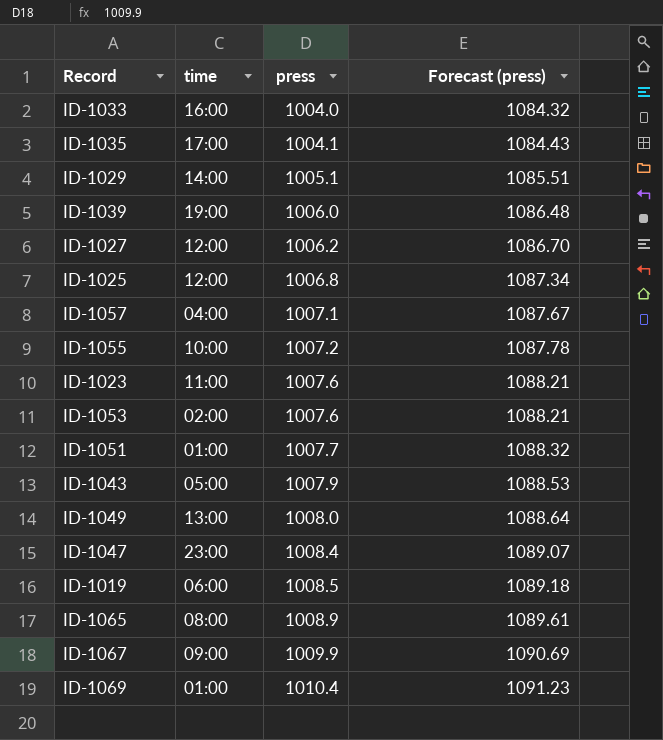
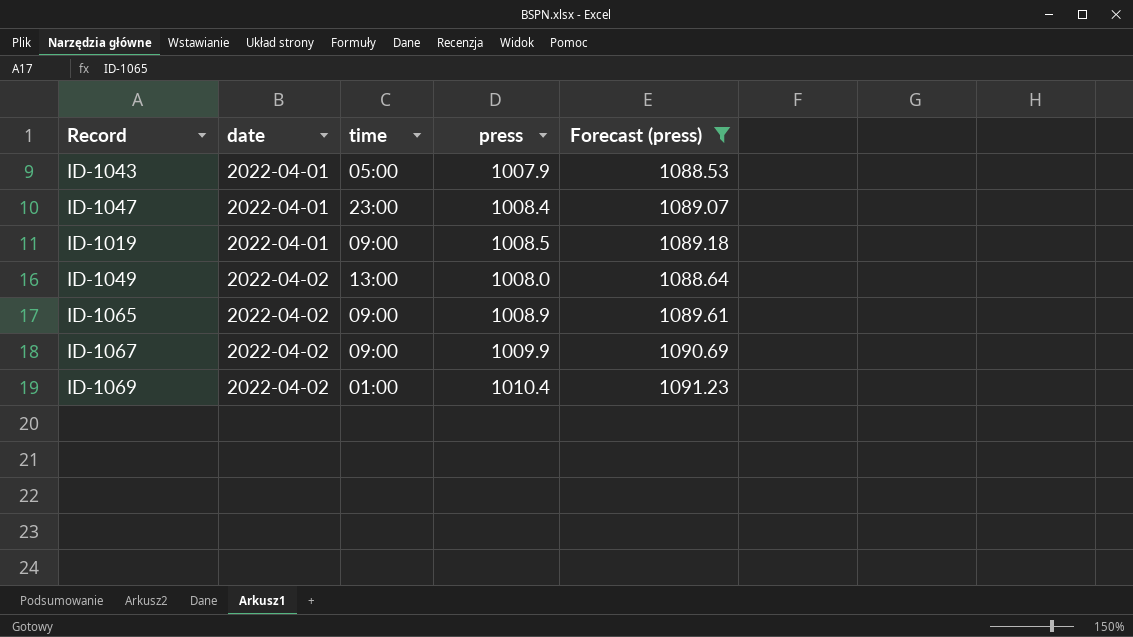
filter: none -> Forecast (press) >= 1088.53
row order: press ascending -> date ascending
column date | position: none -> 2
ID-1019 | time: 06:00 -> 09:00
ID-1065 | time: 08:00 -> 09:00

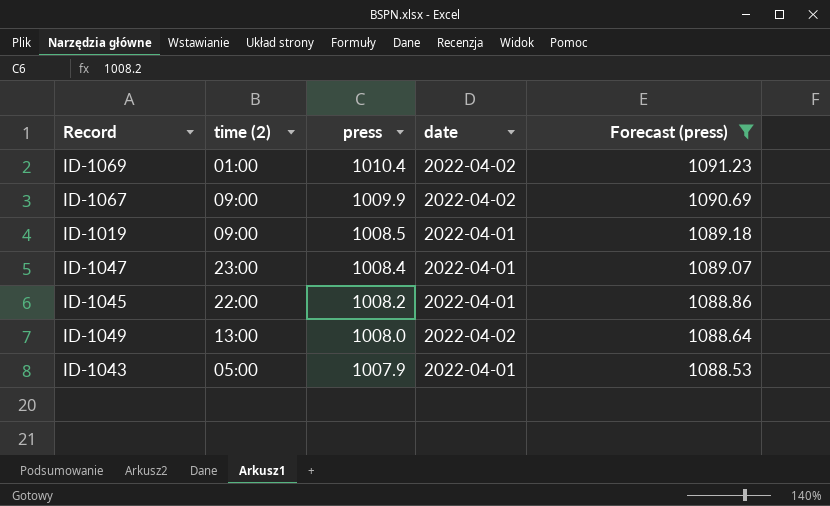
row order: date ascending -> press descending
column name: time -> time (2)
column date | position: 2 -> 4
row ID-1065: 2022-04-02 | 09:00 | 1008.9 | 1089.61 -> none
row ID-1045: none -> 22:00 | 1008.2 | 2022-04-01 | 1088.86

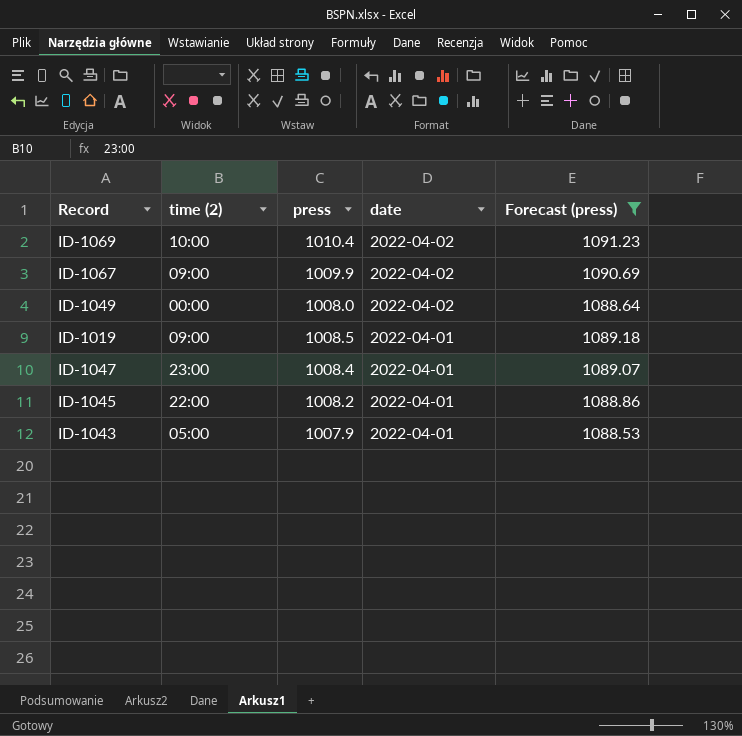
row order: press descending -> date descending
ID-1069 | time (2): 01:00 -> 10:00
ID-1049 | time (2): 13:00 -> 00:00

